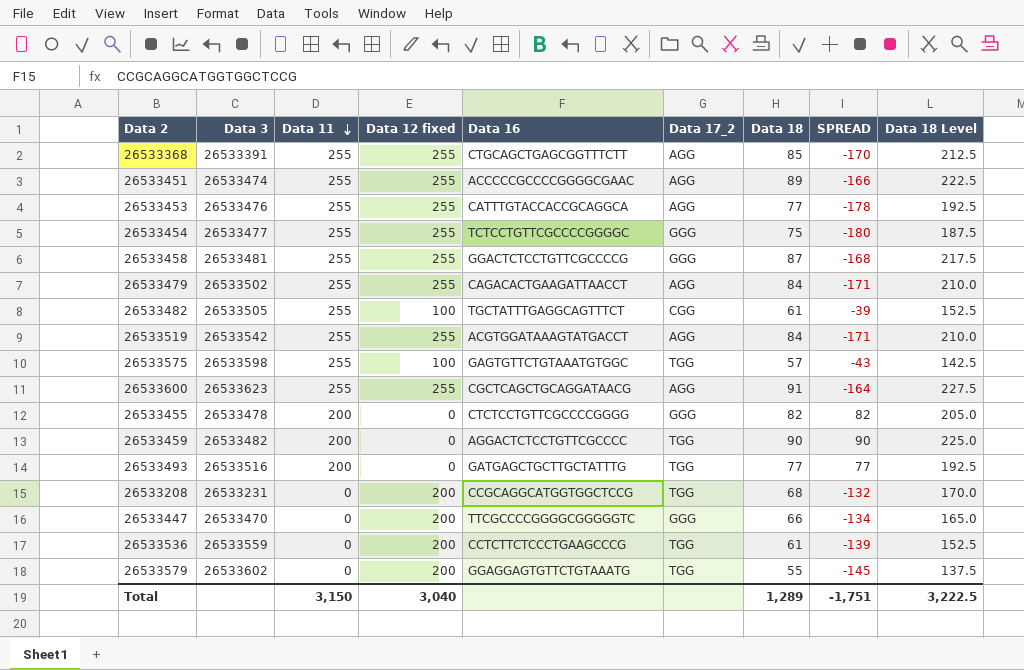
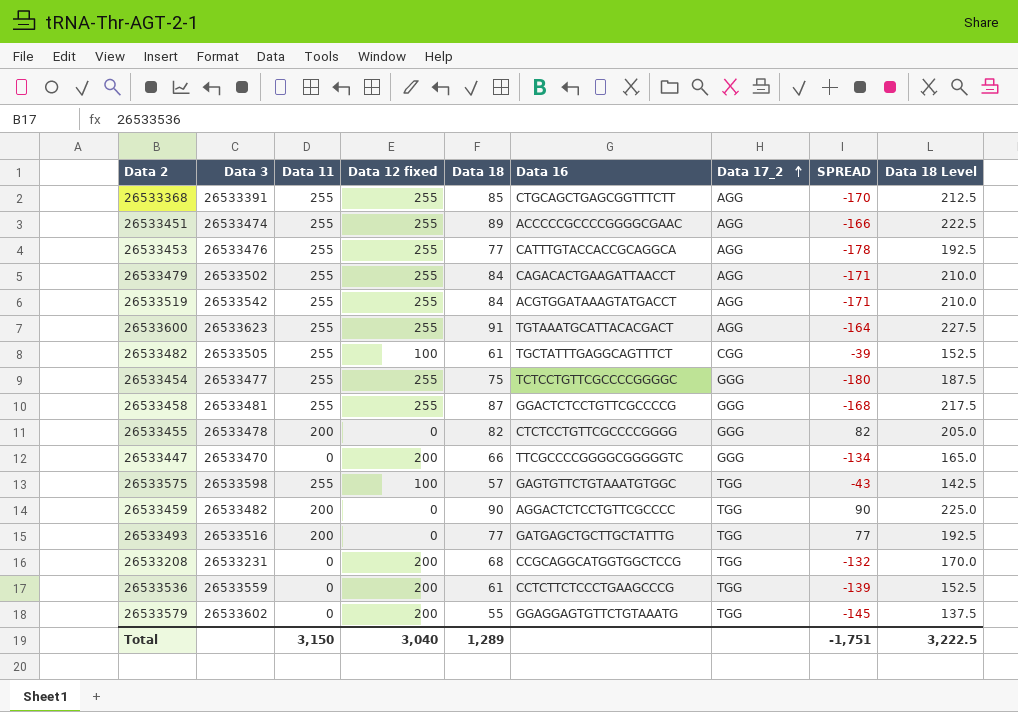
row order: Data 11 descending -> Data 17_2 ascending
column Data 18 | position: 7 -> 5
26533600 | Data 16: CGCTCAGCTGCAGGATAACG -> TGTAAATGCATTACACGACT

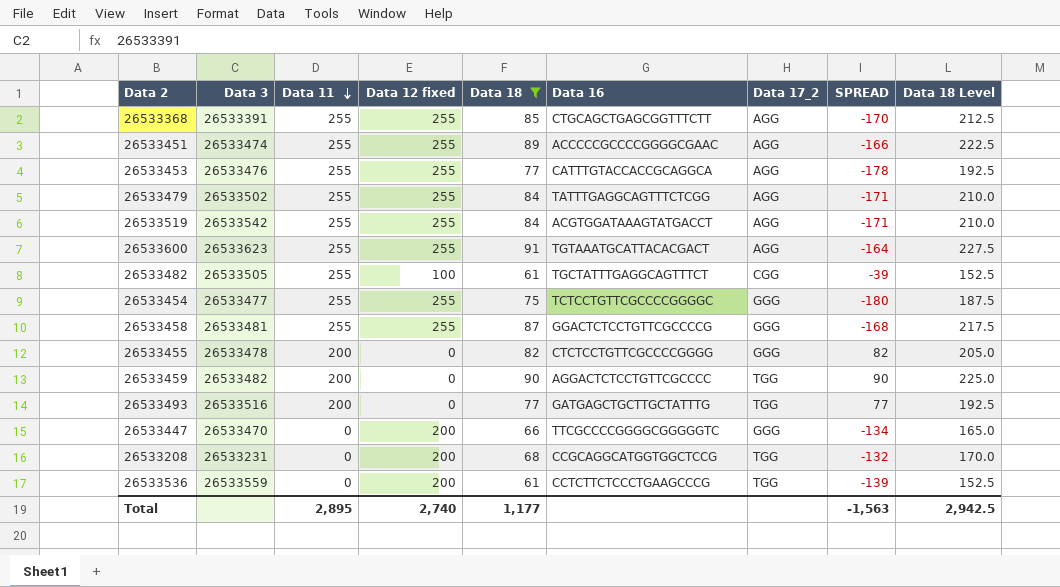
filter: none -> Data 18 >= 61
row order: Data 17_2 ascending -> Data 11 descending
26533479 | Data 16: CAGACACTGAAGATTAACCT -> TATTTGAGGCAGTTTCTCGG
Total | Data 11: 3,150 -> 2,895
Total | Data 12 fixed: 3,040 -> 2,740
Total | Data 18: 1,289 -> 1,177
Total | SPREAD: -1,751 -> -1,563
Total | Data 18 Level: 3,222.5 -> 2,942.5

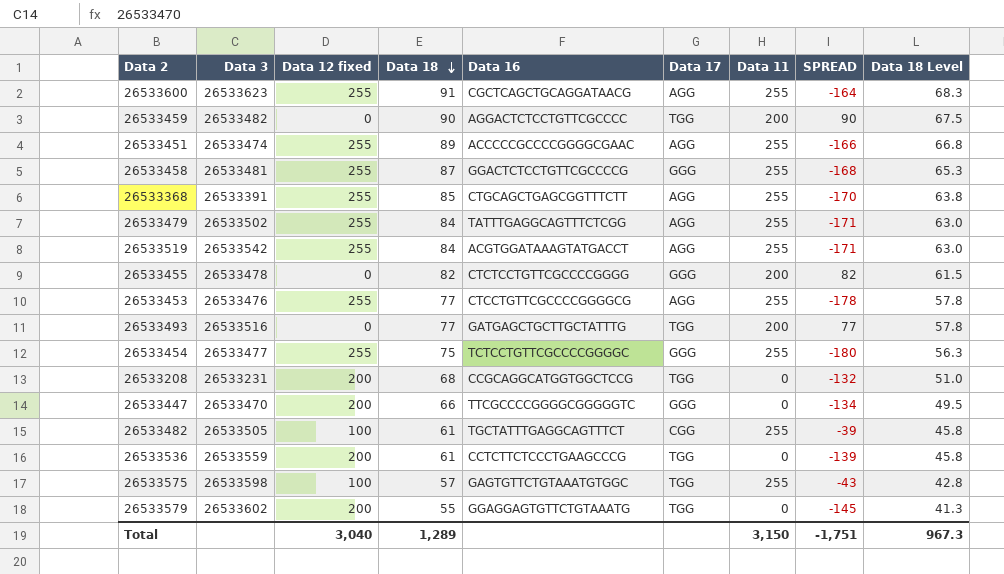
filter: Data 18 >= 61 -> none
row order: Data 11 descending -> Data 18 descending
column name: Data 17_2 -> Data 17
column Data 11 | position: 3 -> 7
column Data 18 Level | formula: [Data 18] * 2.5 -> [Data 18] * 0.75
26533600 | Data 16: TGTAAATGCATTACACGACT -> CGCTCAGCTGCAGGATAACG
26533453 | Data 16: CATTTGTACCACCGCAGGCA -> CTCCTGTTCGCCCCGGGGCG
Total | Data 12 fixed: 2,740 -> 3,040
Total | Data 18: 1,177 -> 1,289
Total | Data 11: 2,895 -> 3,150
Total | SPREAD: -1,563 -> -1,751
Total | Data 18 Level: 2,942.5 -> 967.3

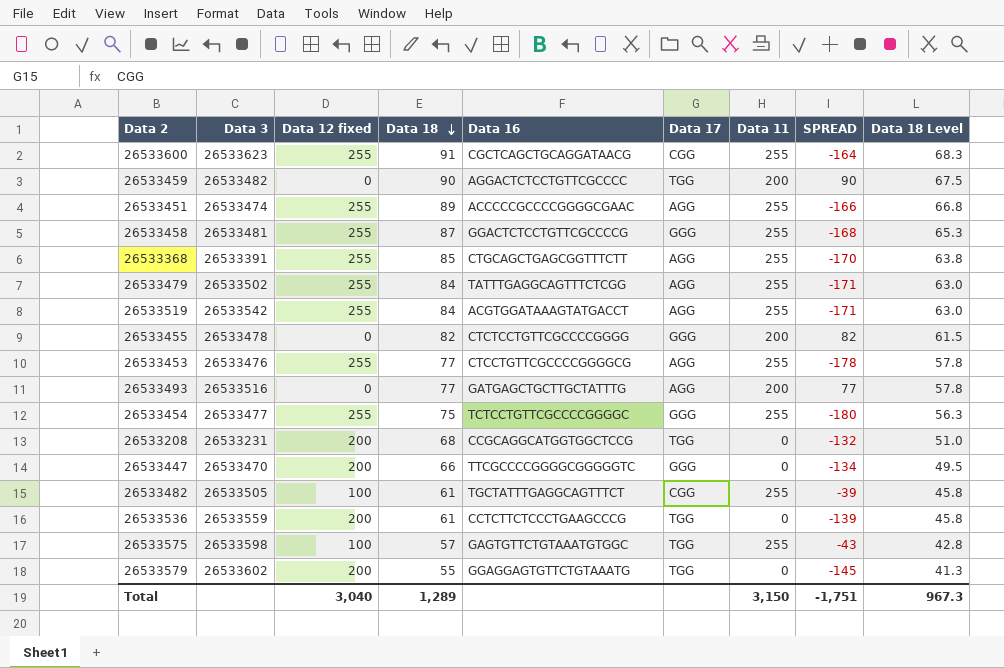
26533600 | Data 17: AGG -> CGG
26533493 | Data 17: TGG -> AGG

